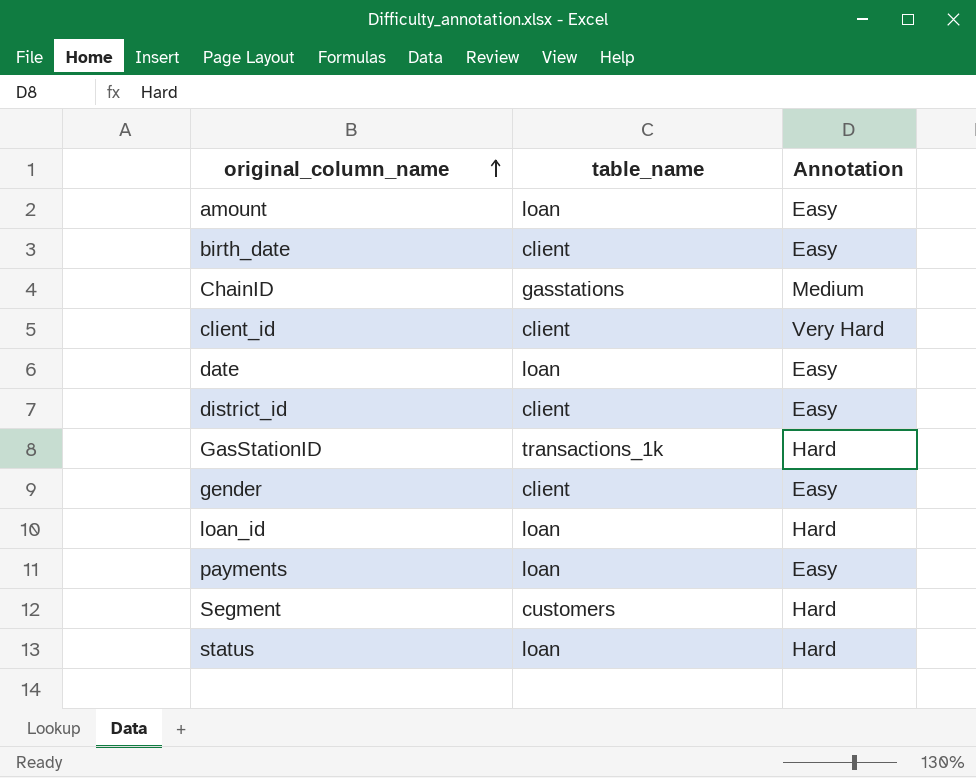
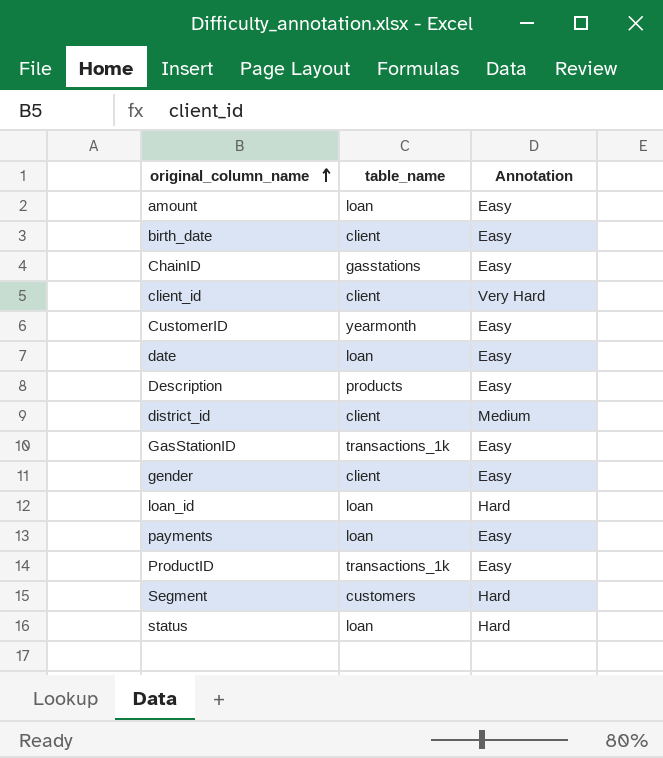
ChainID | Annotation: Medium -> Easy
row CustomerID: none -> yearmonth | Easy
row Description: none -> products | Easy
district_id | Annotation: Easy -> Medium
GasStationID | Annotation: Hard -> Easy
row ProductID: none -> transactions_1k | Easy

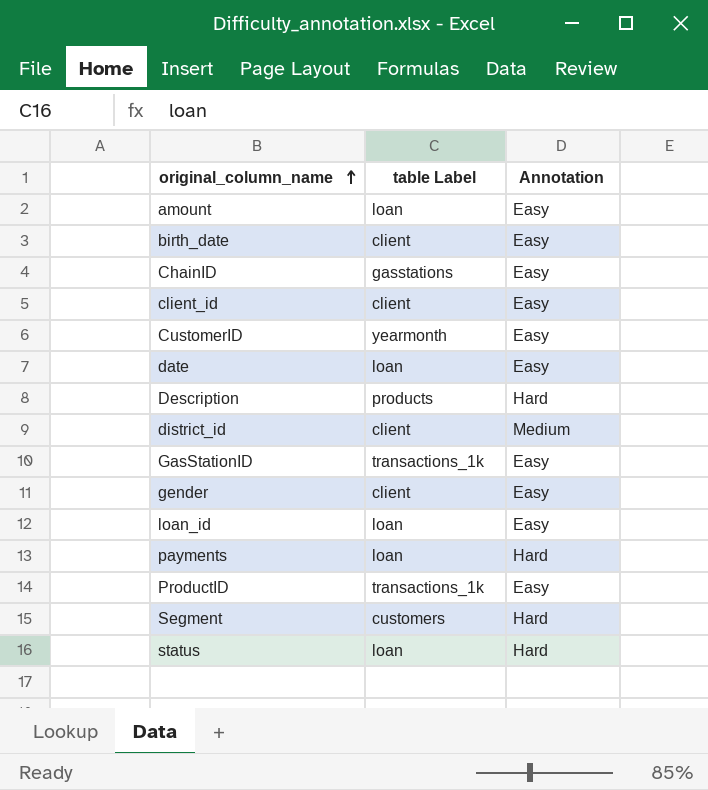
column name: table_name -> table Label
client_id | Annotation: Very Hard -> Easy
Description | Annotation: Easy -> Hard
loan_id | Annotation: Hard -> Easy
payments | Annotation: Easy -> Hard

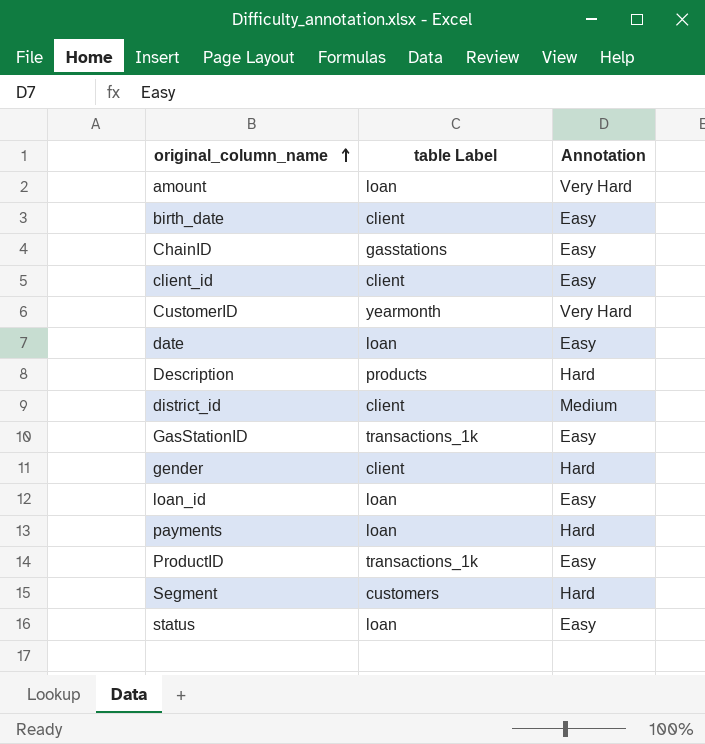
amount | Annotation: Easy -> Very Hard
CustomerID | Annotation: Easy -> Very Hard
gender | Annotation: Easy -> Hard
status | Annotation: Hard -> Easy

